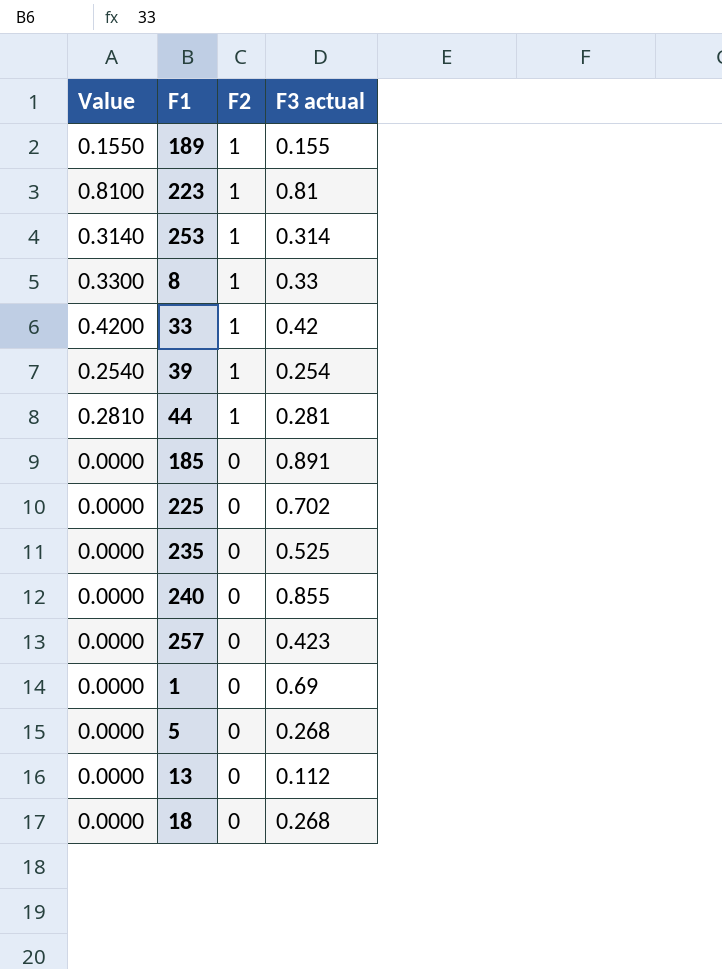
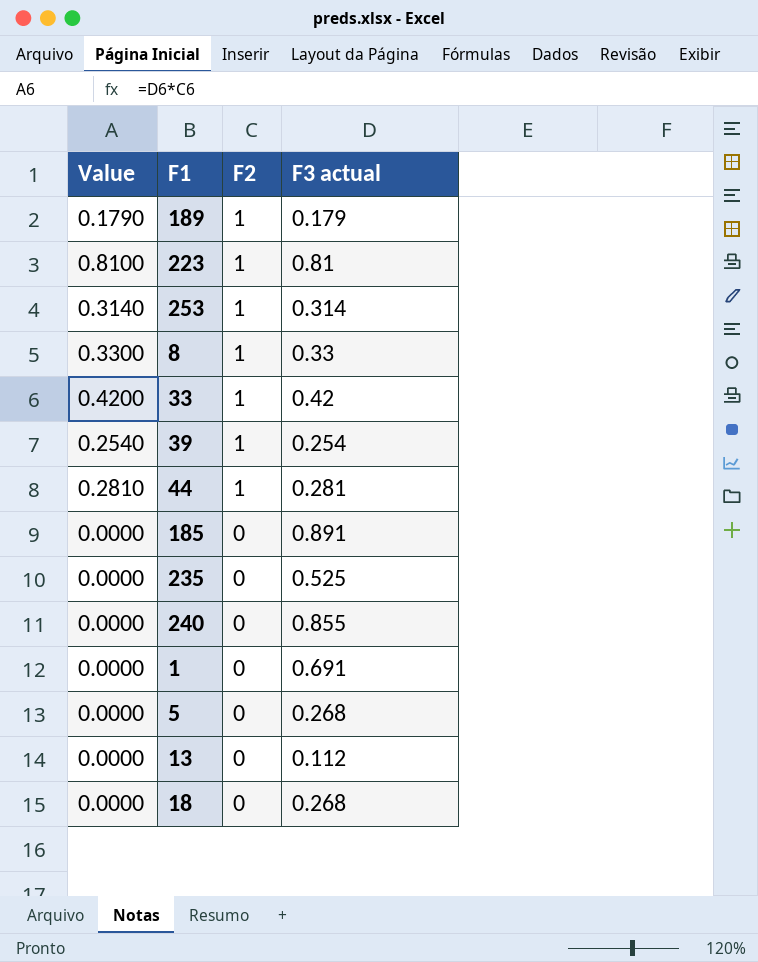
row 225: 0.0000 | 0 | 0.702 -> none
row 257: 0.0000 | 0 | 0.423 -> none
189 | Value: 0.1550 -> 0.1790
189 | F3 actual: 0.155 -> 0.179
1 | F3 actual: 0.69 -> 0.691

